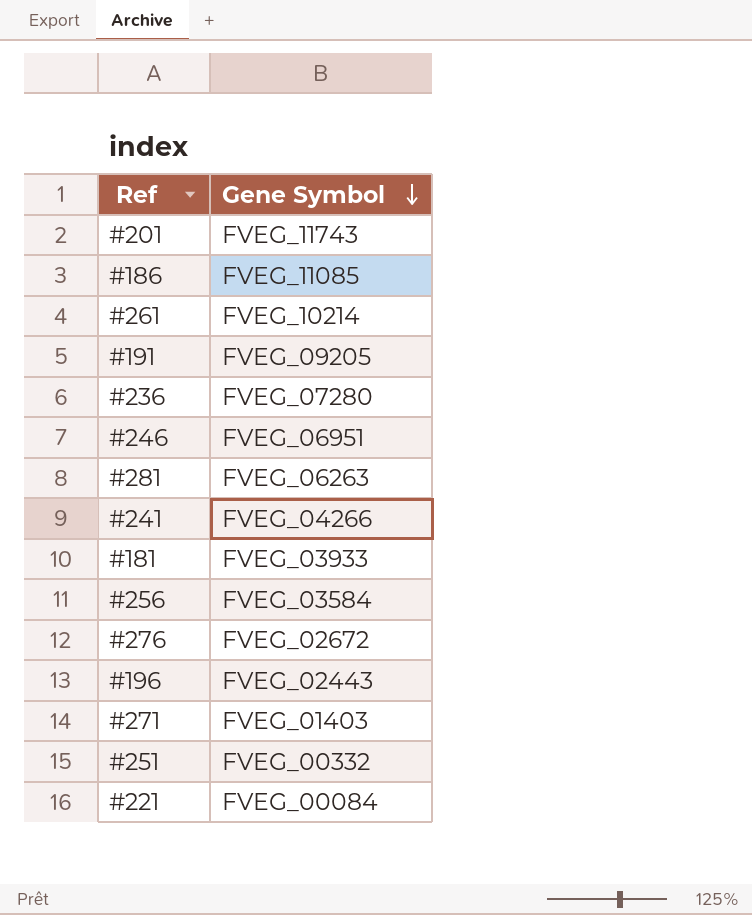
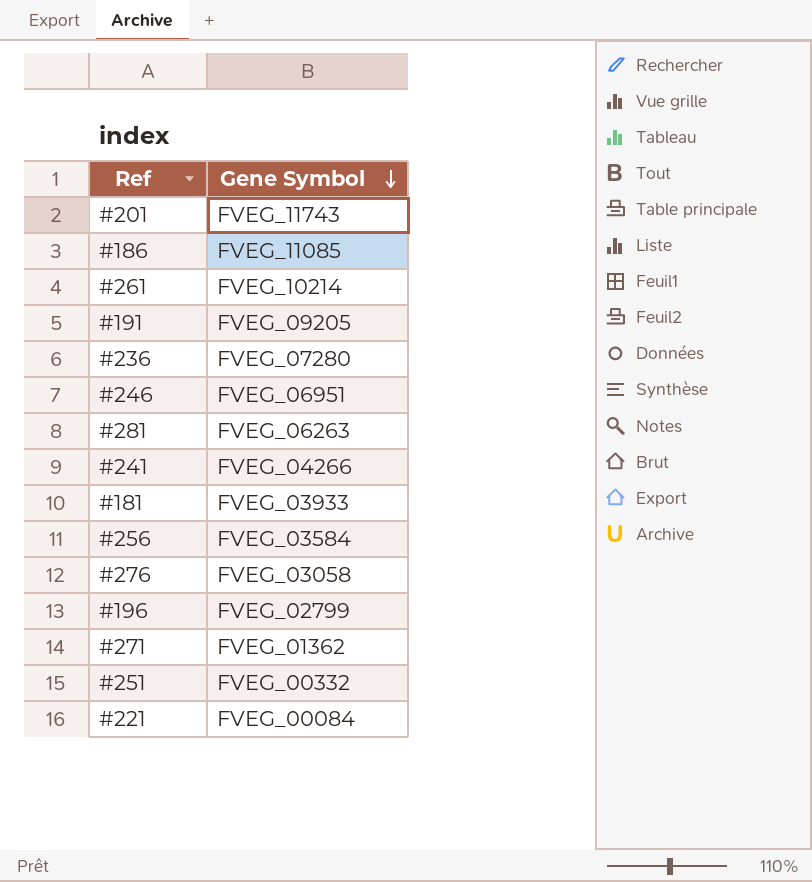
#276 | Gene Symbol: FVEG_02672 -> FVEG_03058
#196 | Gene Symbol: FVEG_02443 -> FVEG_02799
#271 | Gene Symbol: FVEG_01403 -> FVEG_01362

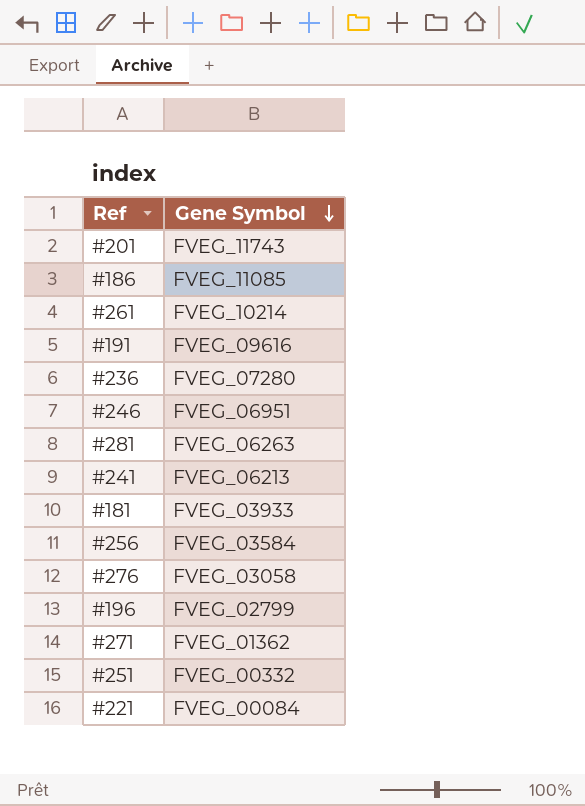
#191 | Gene Symbol: FVEG_09205 -> FVEG_09616
#241 | Gene Symbol: FVEG_04266 -> FVEG_06213

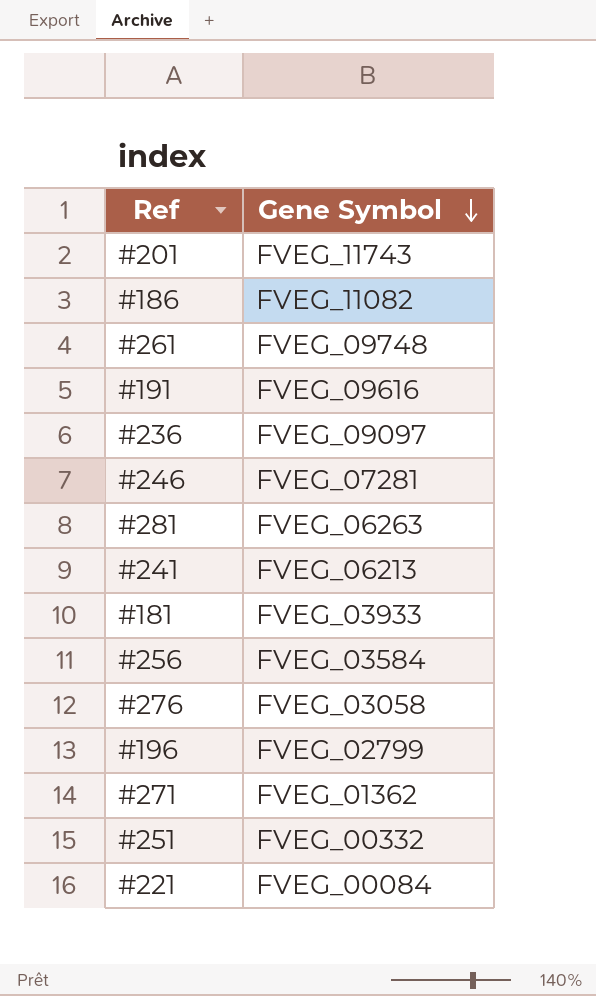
#186 | Gene Symbol: FVEG_11085 -> FVEG_11082
#261 | Gene Symbol: FVEG_10214 -> FVEG_09748
#236 | Gene Symbol: FVEG_07280 -> FVEG_09097
#246 | Gene Symbol: FVEG_06951 -> FVEG_07281

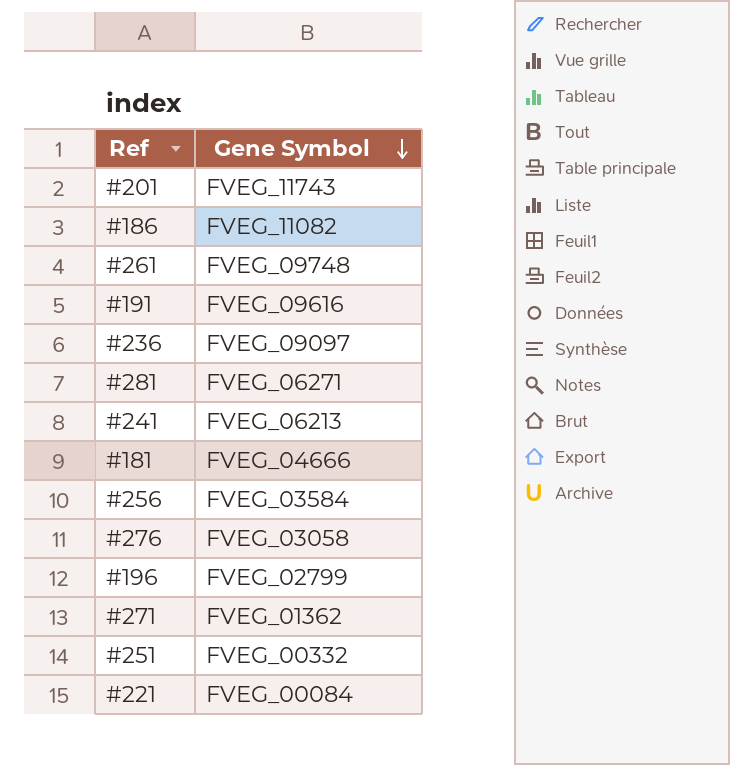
row #246: FVEG_07281 -> none
#281 | Gene Symbol: FVEG_06263 -> FVEG_06271
#181 | Gene Symbol: FVEG_03933 -> FVEG_04666

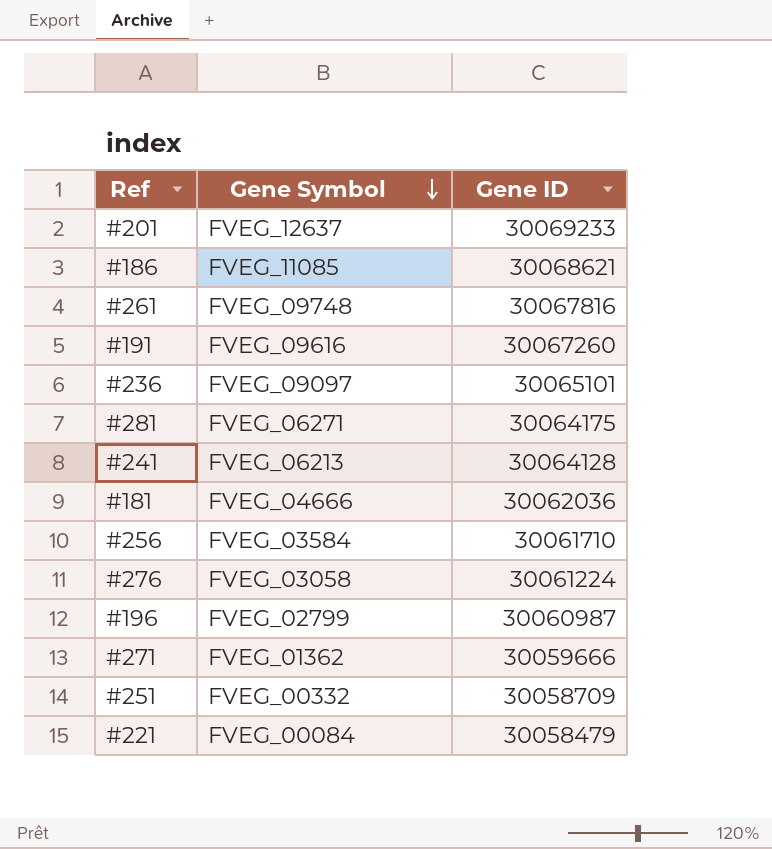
column Gene ID | position: none -> 3
#201 | Gene Symbol: FVEG_11743 -> FVEG_12637
#186 | Gene Symbol: FVEG_11082 -> FVEG_11085

